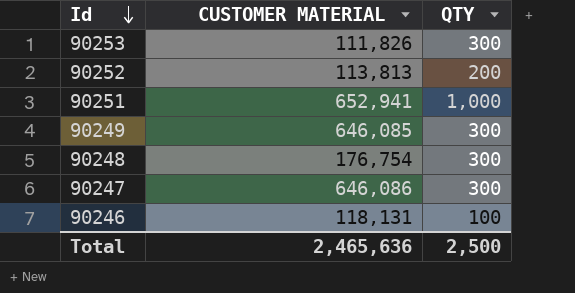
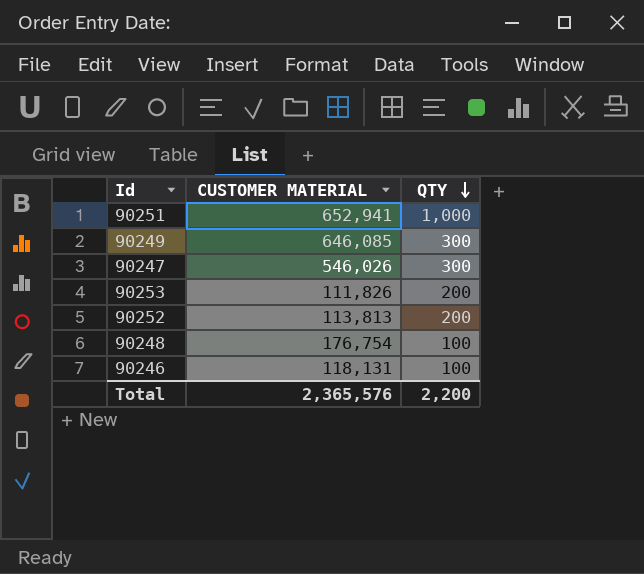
row order: Id descending -> QTY descending
90247 | CUSTOMER MATERIAL: 646,086 -> 546,026
90253 | QTY: 300 -> 200
90248 | QTY: 300 -> 100
Total | CUSTOMER MATERIAL: 2,465,636 -> 2,365,576
Total | QTY: 2,500 -> 2,200

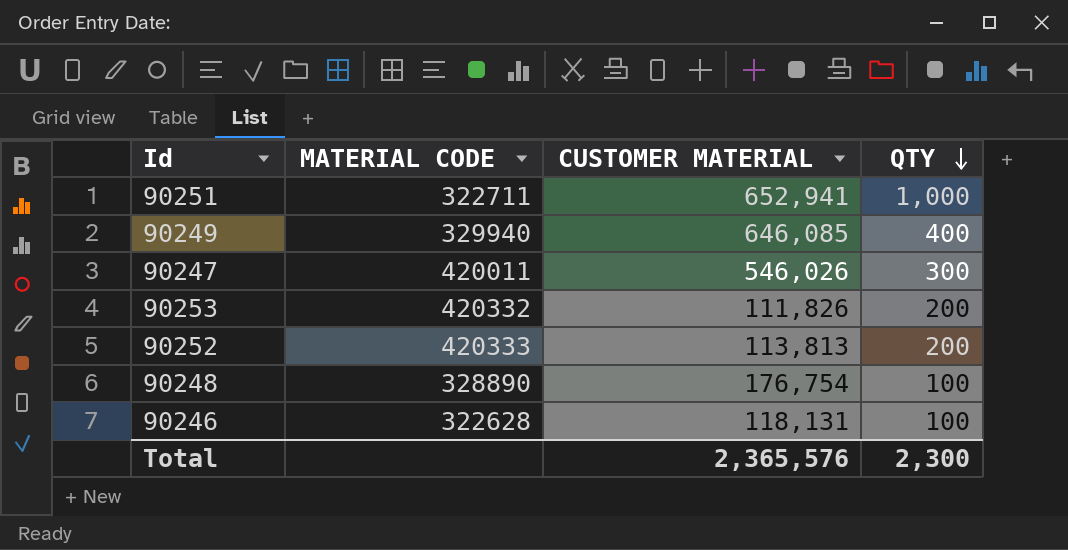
column MATERIAL CODE | position: none -> 2
90249 | QTY: 300 -> 400
Total | QTY: 2,200 -> 2,300

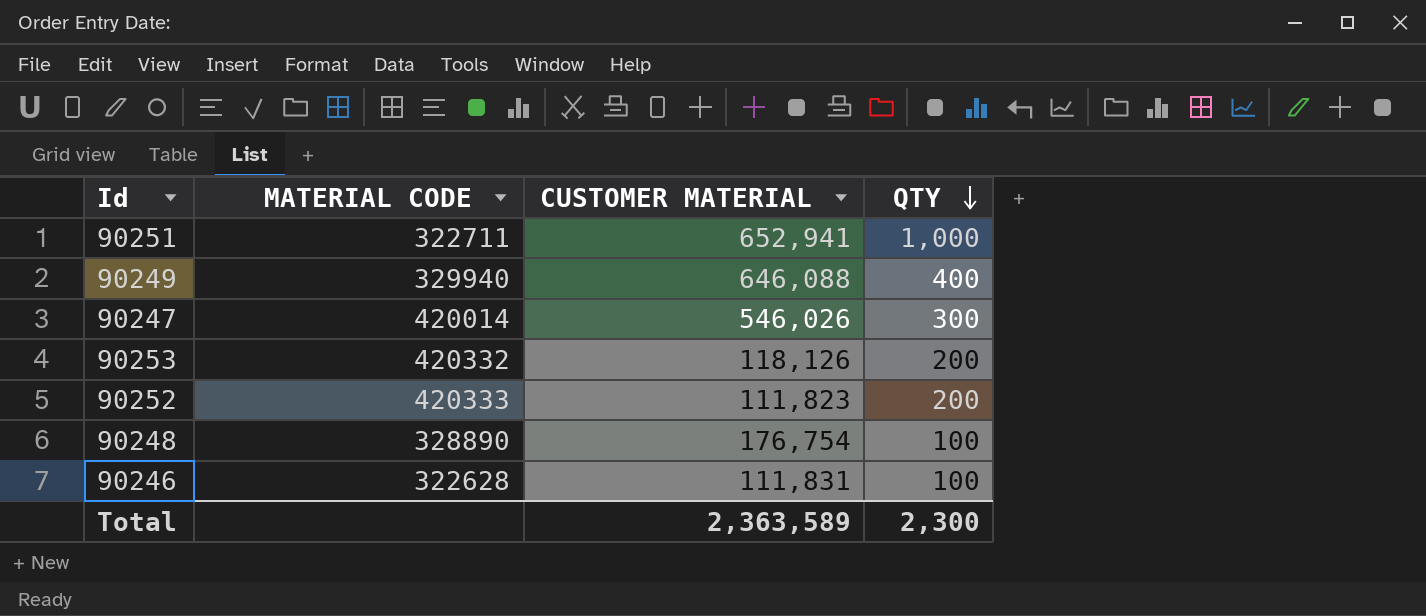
90249 | CUSTOMER MATERIAL: 646,085 -> 646,088
90247 | MATERIAL CODE: 420011 -> 420014
90253 | CUSTOMER MATERIAL: 111,826 -> 118,126
90252 | CUSTOMER MATERIAL: 113,813 -> 111,823
90246 | CUSTOMER MATERIAL: 118,131 -> 111,831
Total | CUSTOMER MATERIAL: 2,365,576 -> 2,363,589

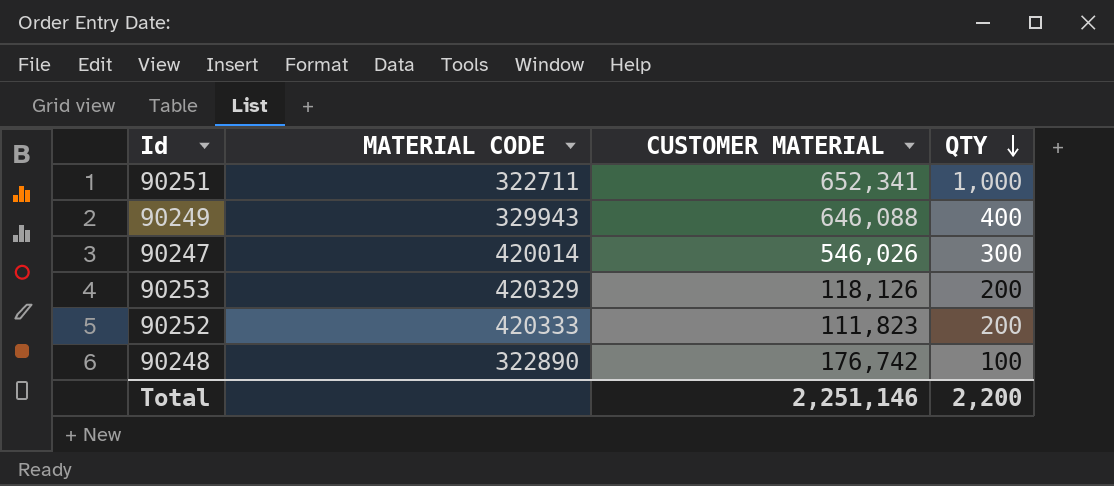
row 90246: 322628 | 111,831 | 100 -> none
90251 | CUSTOMER MATERIAL: 652,941 -> 652,341
90249 | MATERIAL CODE: 329940 -> 329943
90253 | MATERIAL CODE: 420332 -> 420329
90248 | MATERIAL CODE: 328890 -> 322890
90248 | CUSTOMER MATERIAL: 176,754 -> 176,742
Total | CUSTOMER MATERIAL: 2,363,589 -> 2,251,146
Total | QTY: 2,300 -> 2,200

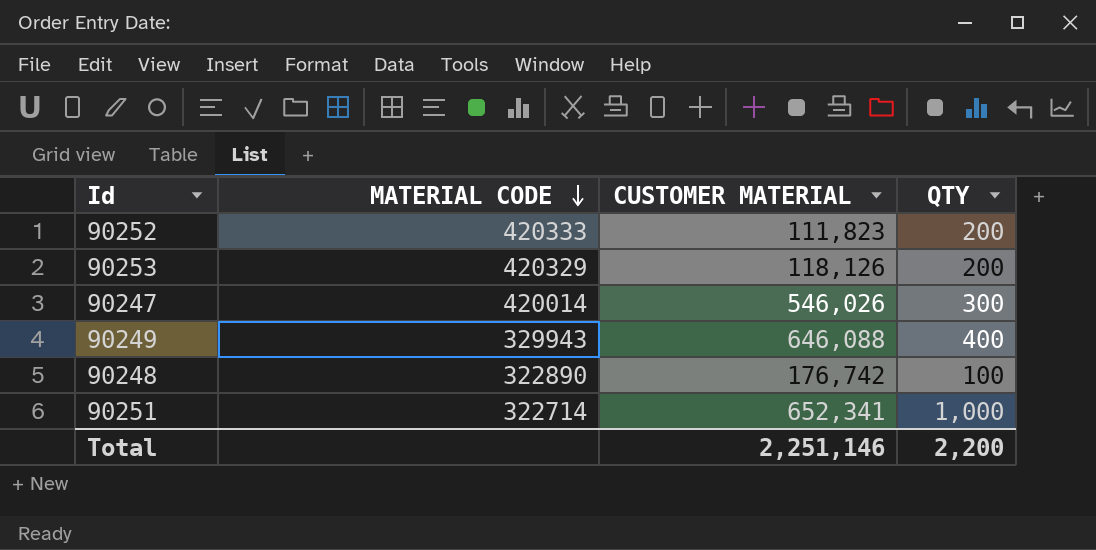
row order: QTY descending -> MATERIAL CODE descending
90251 | MATERIAL CODE: 322711 -> 322714

